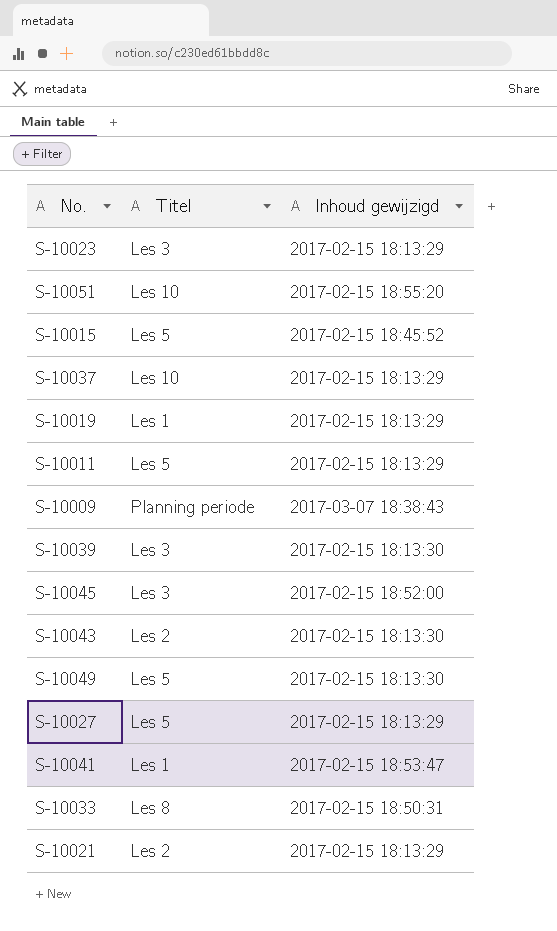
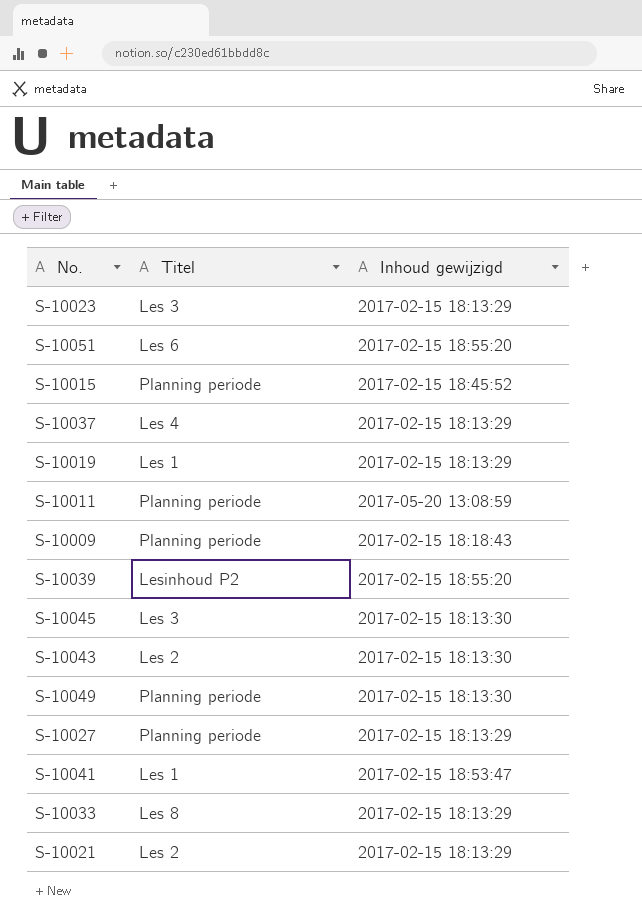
S-10051 | Titel: Les 10 -> Les 6
S-10015 | Titel: Les 5 -> Planning periode
S-10037 | Titel: Les 10 -> Les 4
S-10011 | Titel: Les 5 -> Planning periode
S-10011 | Inhoud gewijzigd: 2017-02-15 18:13:29 -> 2017-05-20 13:08:59
S-10009 | Inhoud gewijzigd: 2017-03-07 18:38:43 -> 2017-02-15 18:18:43
S-10039 | Titel: Les 3 -> Lesinhoud P2
S-10039 | Inhoud gewijzigd: 2017-02-15 18:13:30 -> 2017-02-15 18:55:20
S-10045 | Inhoud gewijzigd: 2017-02-15 18:52:00 -> 2017-02-15 18:13:30
S-10049 | Titel: Les 5 -> Planning periode
S-10027 | Titel: Les 5 -> Planning periode
S-10033 | Inhoud gewijzigd: 2017-02-15 18:50:31 -> 2017-02-15 18:13:29

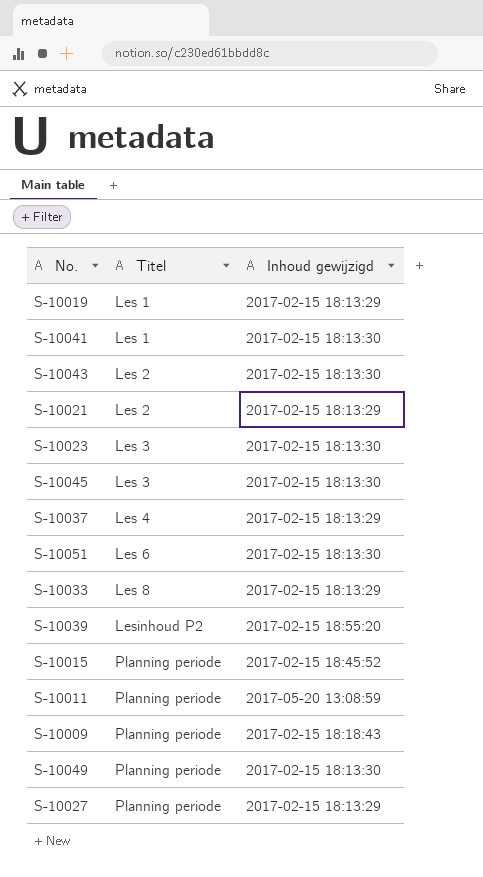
row order: none -> Titel ascending
S-10041 | Inhoud gewijzigd: 2017-02-15 18:53:47 -> 2017-02-15 18:13:30
S-10023 | Inhoud gewijzigd: 2017-02-15 18:13:29 -> 2017-02-15 18:13:30
S-10051 | Inhoud gewijzigd: 2017-02-15 18:55:20 -> 2017-02-15 18:13:30

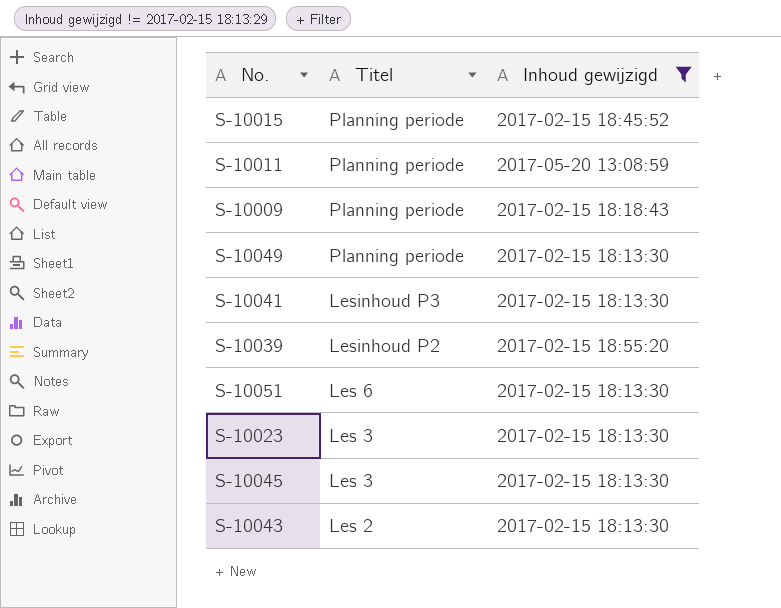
filter: none -> Inhoud gewijzigd != 2017-02-15 18:13:29
row order: Titel ascending -> Titel descending
S-10041 | Titel: Les 1 -> Lesinhoud P3

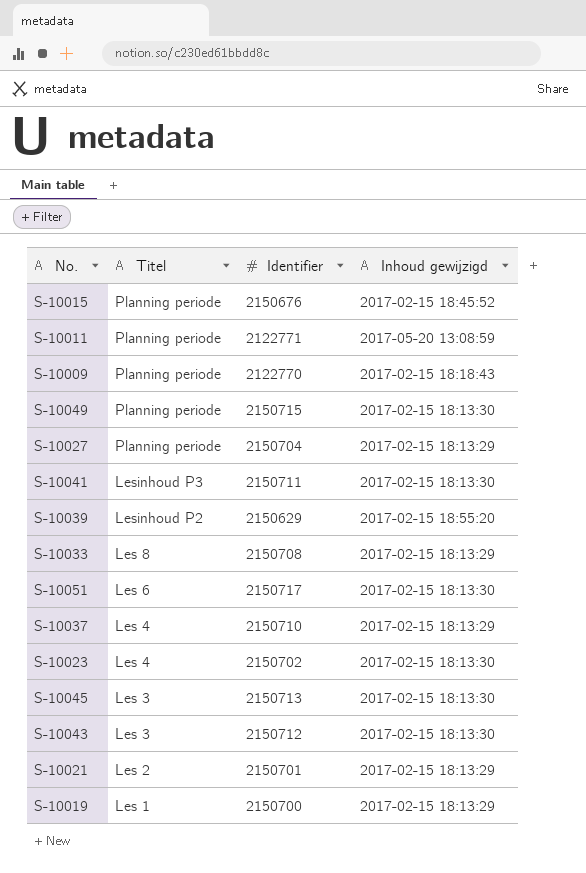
filter: Inhoud gewijzigd != 2017-02-15 18:13:29 -> none
column Identifier | position: none -> 3
S-10023 | Titel: Les 3 -> Les 4
S-10043 | Titel: Les 2 -> Les 3

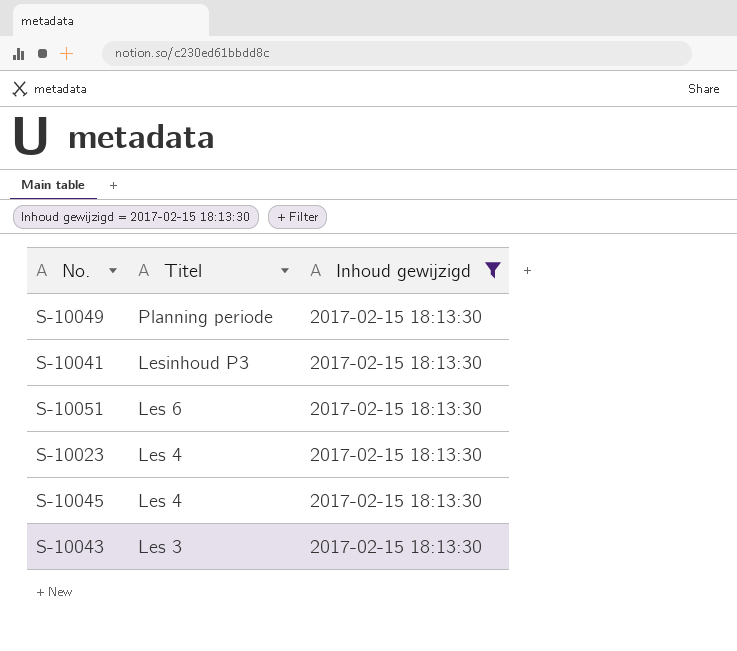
filter: none -> Inhoud gewijzigd = 2017-02-15 18:13:30
column Identifier | position: 3 -> none
S-10045 | Titel: Les 3 -> Les 4

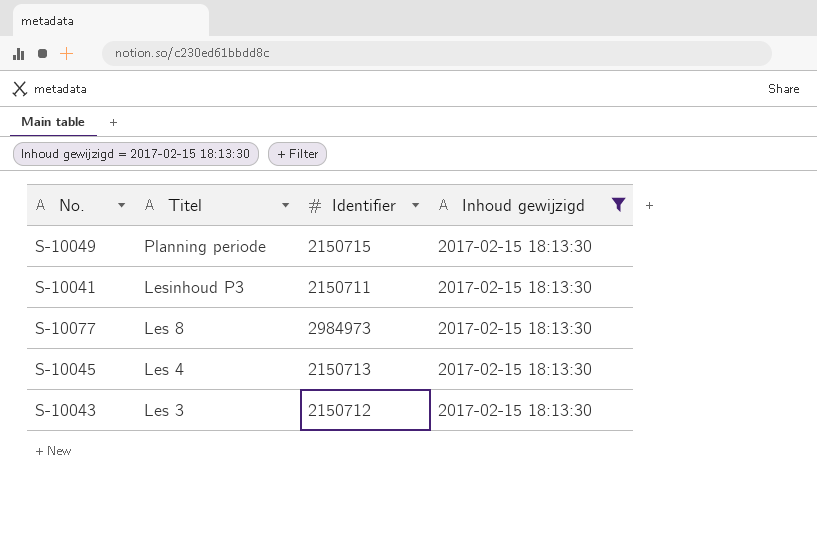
column Identifier | position: none -> 3
row S-10051: Les 6 | 2017-02-15 18:13:30 -> none
row S-10023: Les 4 | 2017-02-15 18:13:30 -> none
row S-10077: none -> Les 8 | 2984973 | 2017-02-15 18:13:30

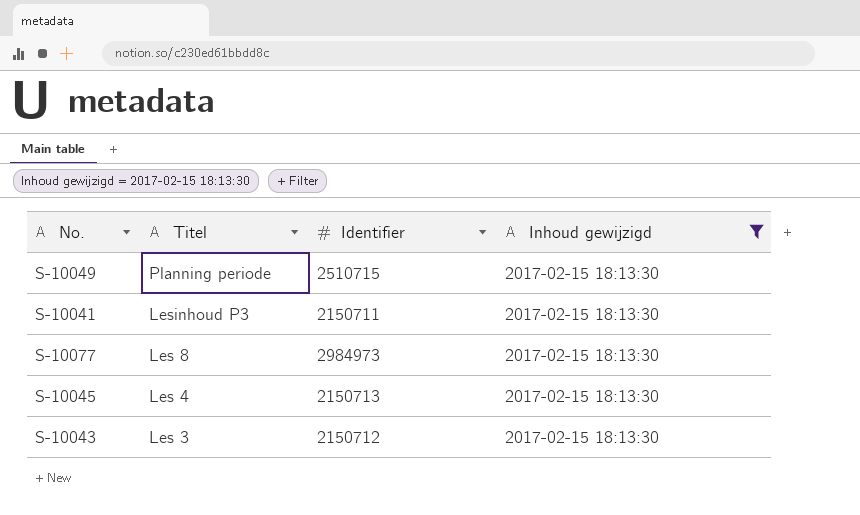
S-10049 | Identifier: 2150715 -> 2510715

